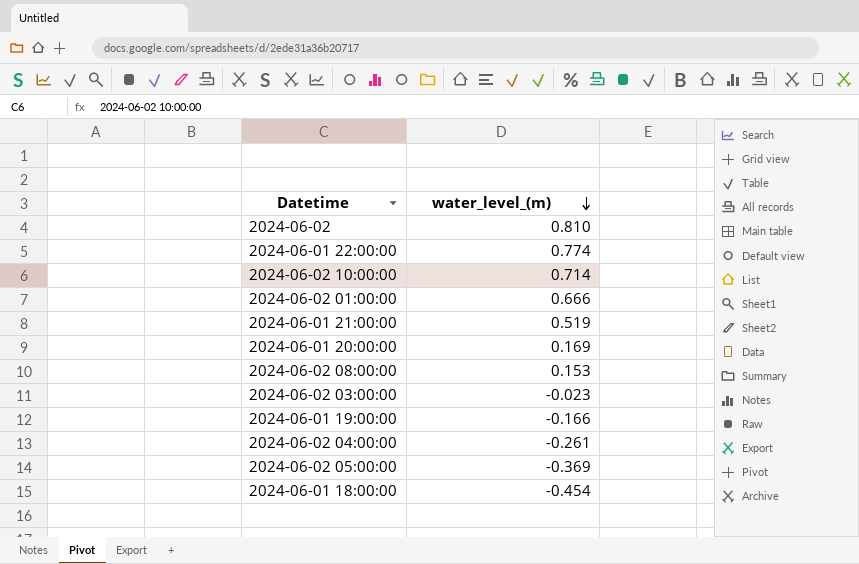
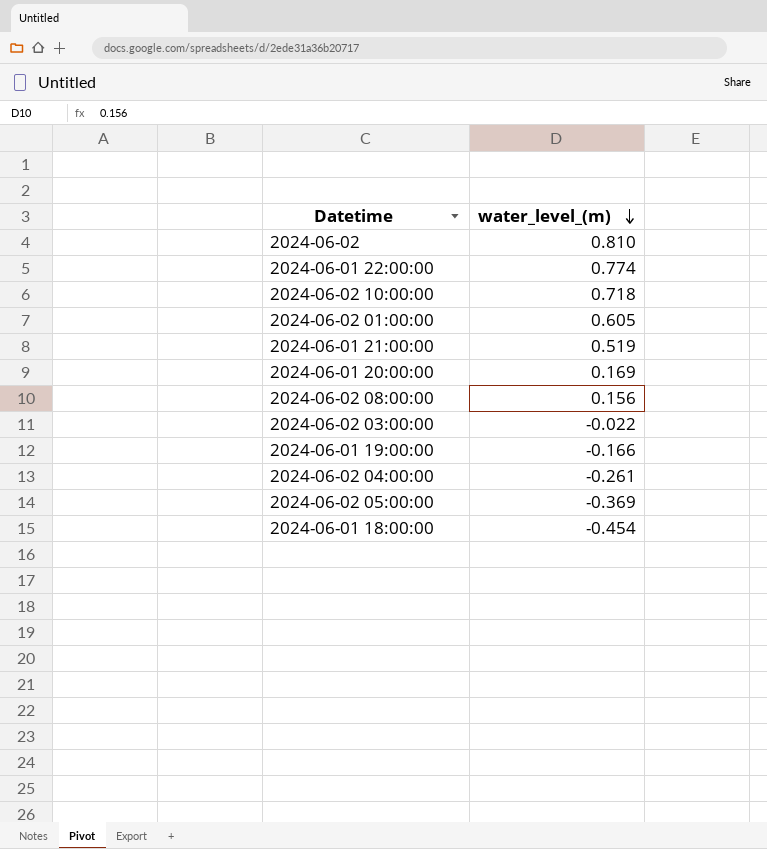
2024-06-02 10:00:00 | water_level_(m): 0.714 -> 0.718
2024-06-02 01:00:00 | water_level_(m): 0.666 -> 0.605
2024-06-02 08:00:00 | water_level_(m): 0.153 -> 0.156
2024-06-02 03:00:00 | water_level_(m): -0.023 -> -0.022

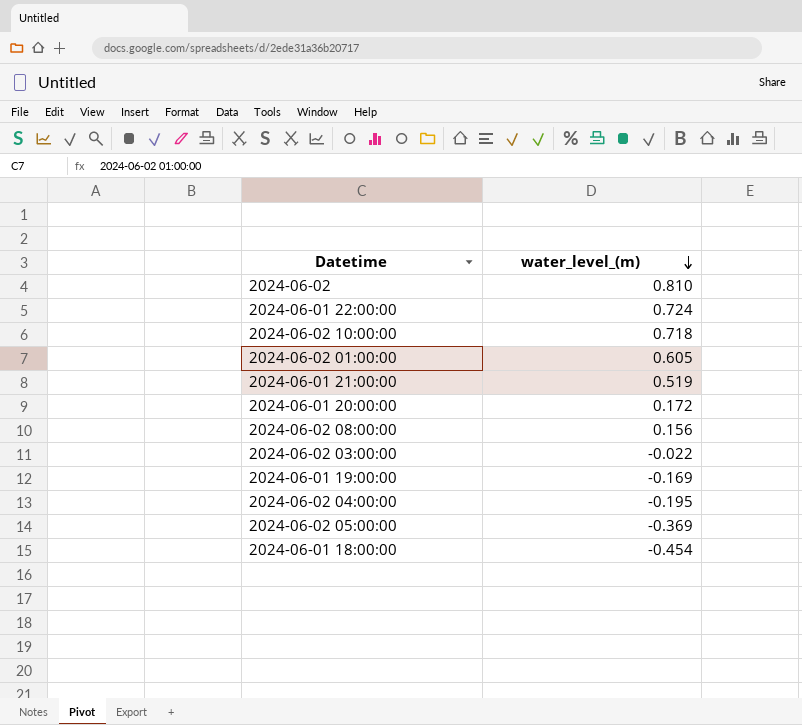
2024-06-01 22:00:00 | water_level_(m): 0.774 -> 0.724
2024-06-01 20:00:00 | water_level_(m): 0.169 -> 0.172
2024-06-01 19:00:00 | water_level_(m): -0.166 -> -0.169
2024-06-02 04:00:00 | water_level_(m): -0.261 -> -0.195

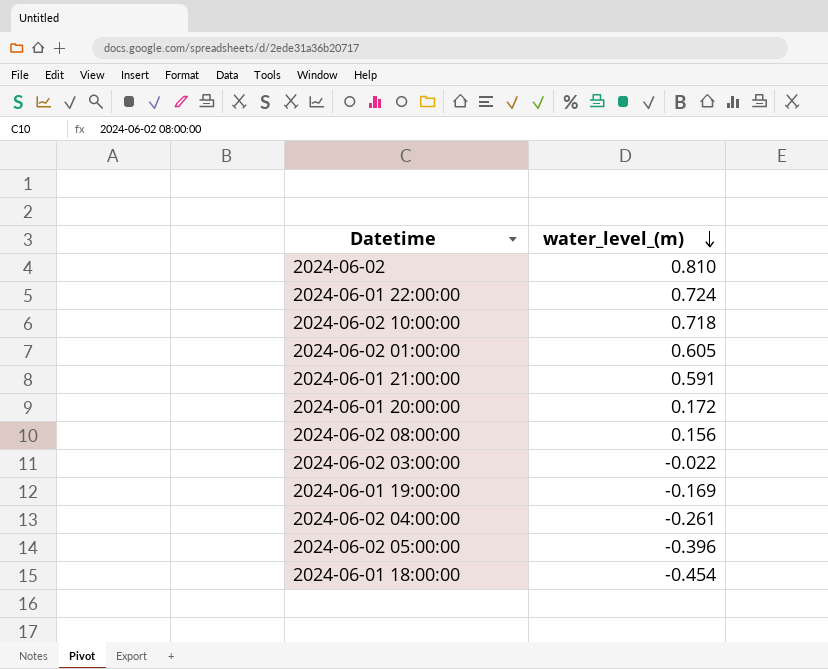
2024-06-01 21:00:00 | water_level_(m): 0.519 -> 0.591
2024-06-02 04:00:00 | water_level_(m): -0.195 -> -0.261
2024-06-02 05:00:00 | water_level_(m): -0.369 -> -0.396

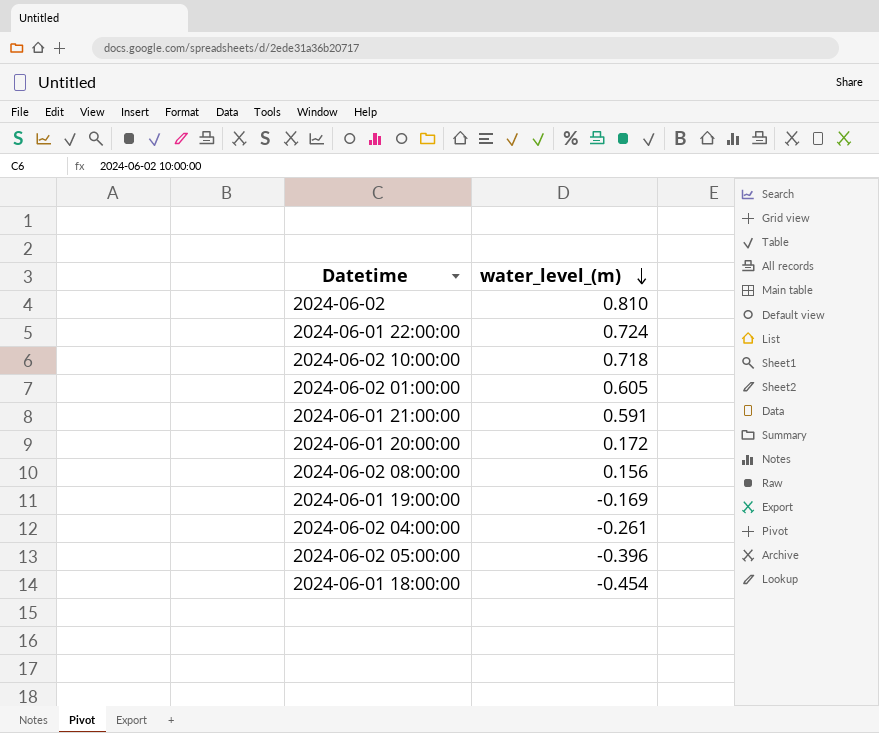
row 2024-06-02 03:00:00: -0.022 -> none

